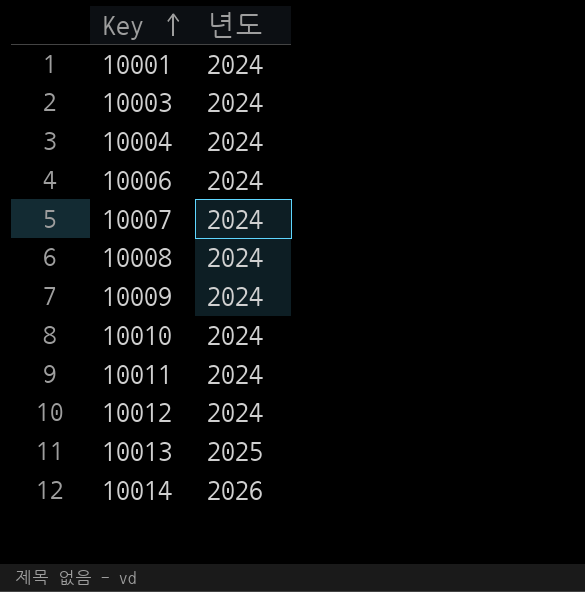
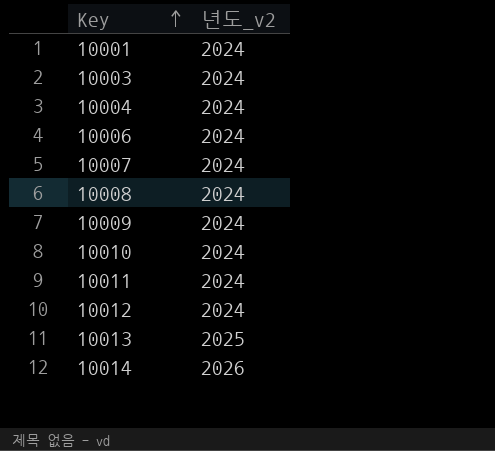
column name: 년도 -> 년도_v2

